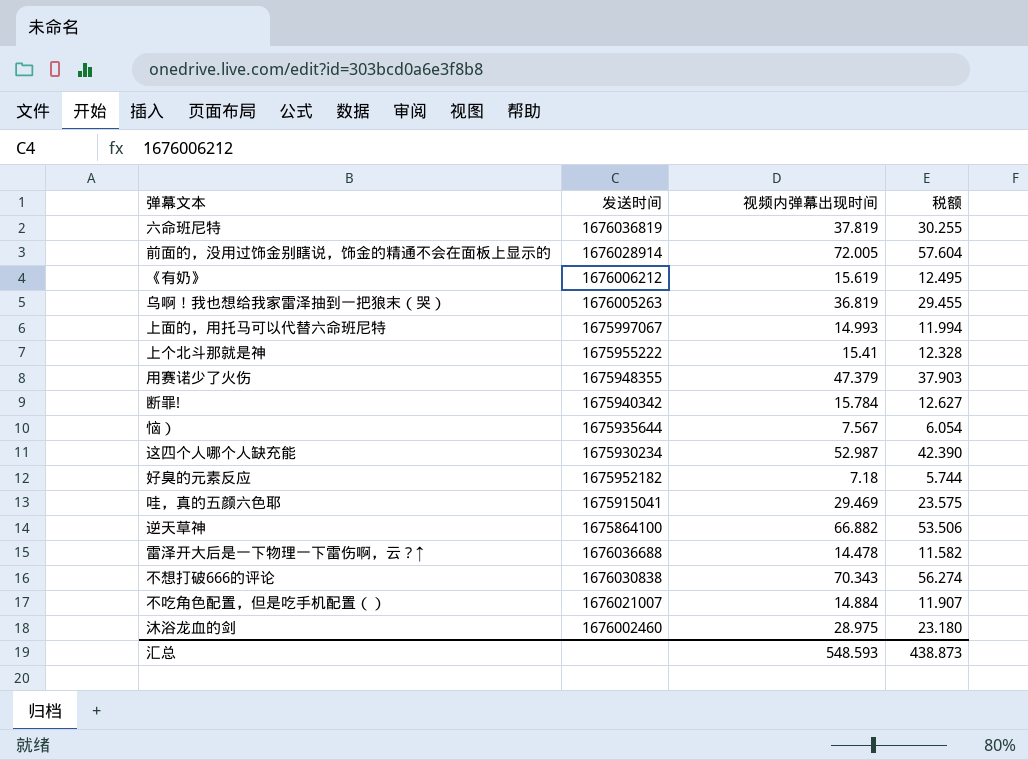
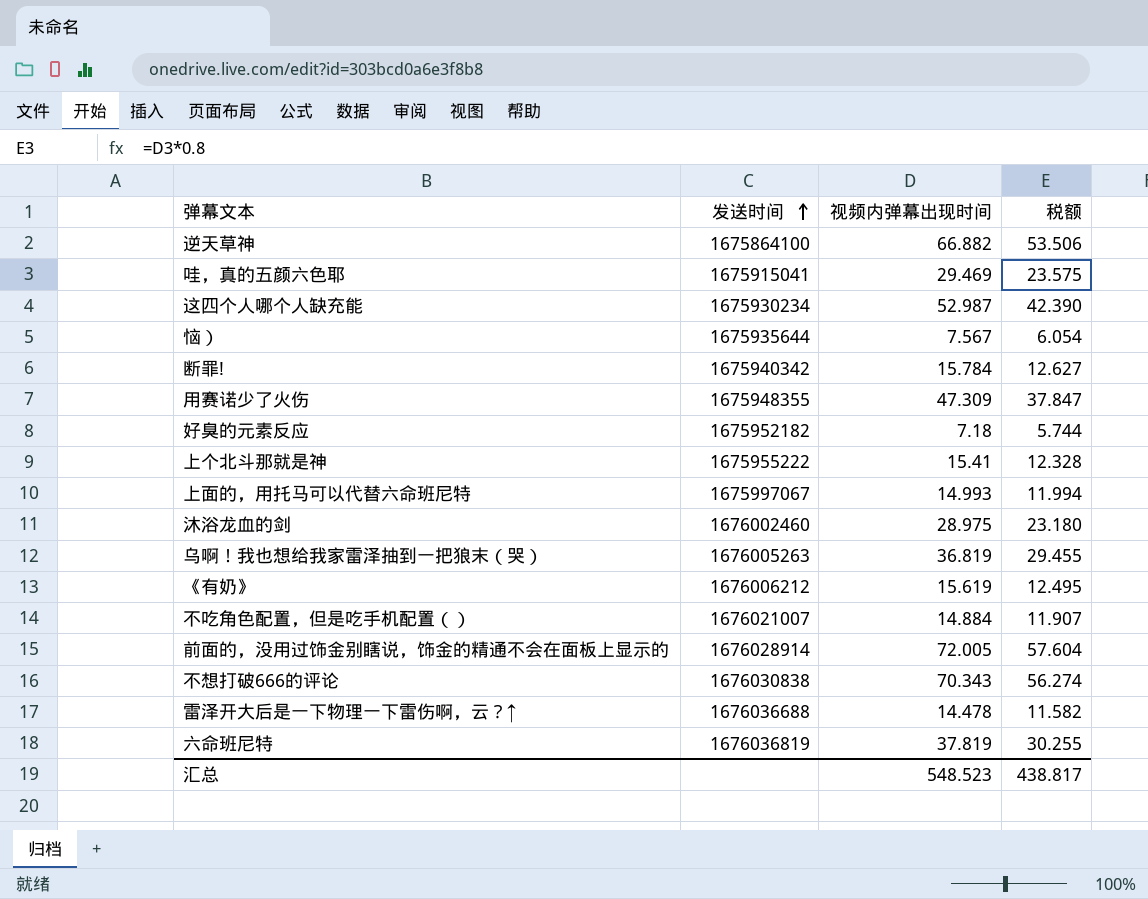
row order: none -> 发送时间 ascending
用赛诺少了火伤 | 视频内弹幕出现时间: 47.379 -> 47.309
用赛诺少了火伤 | 税额: 37.903 -> 37.847
汇总 | 视频内弹幕出现时间: 548.593 -> 548.523
汇总 | 税额: 438.873 -> 438.817

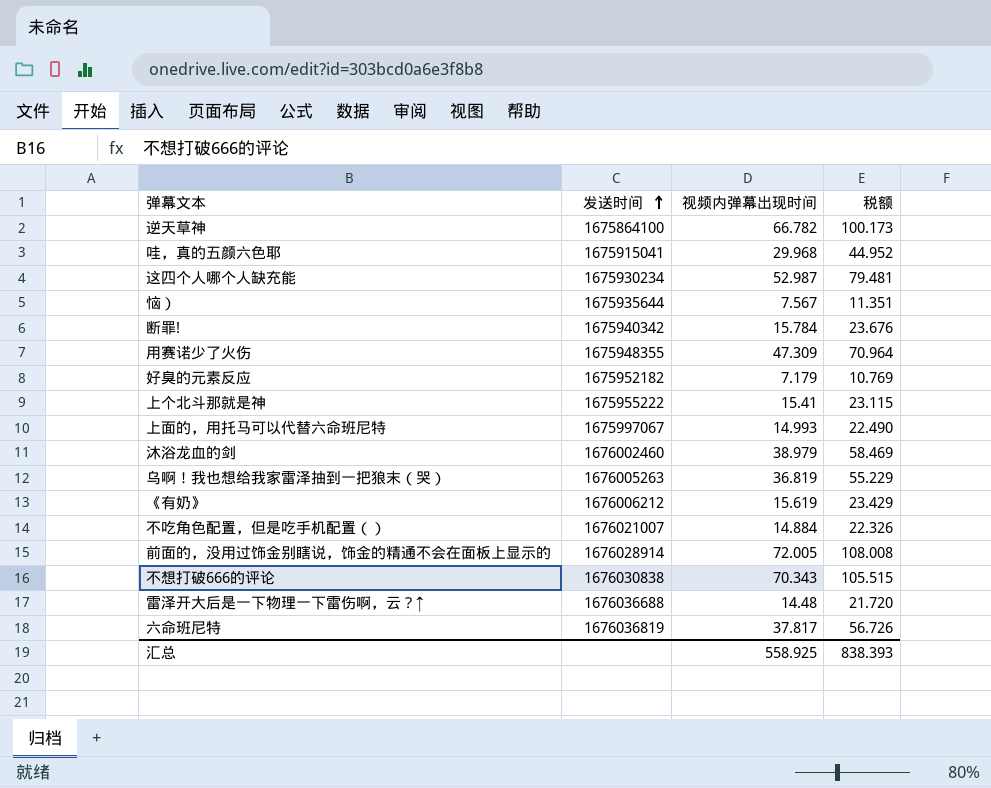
column 税额 | formula: [视频内弹幕出现时间] * 0.8 -> [视频内弹幕出现时间] * 1.5
逆天草神 | 视频内弹幕出现时间: 66.882 -> 66.782
哇，真的五颜六色耶 | 视频内弹幕出现时间: 29.469 -> 29.968
好臭的元素反应 | 视频内弹幕出现时间: 7.18 -> 7.179
沐浴龙血的剑 | 视频内弹幕出现时间: 28.975 -> 38.979
雷泽开大后是一下物理一下雷伤啊，云？↑ | 视频内弹幕出现时间: 14.478 -> 14.48
六命班尼特 | 视频内弹幕出现时间: 37.819 -> 37.817
汇总 | 视频内弹幕出现时间: 548.523 -> 558.925
汇总 | 税额: 438.817 -> 838.393

